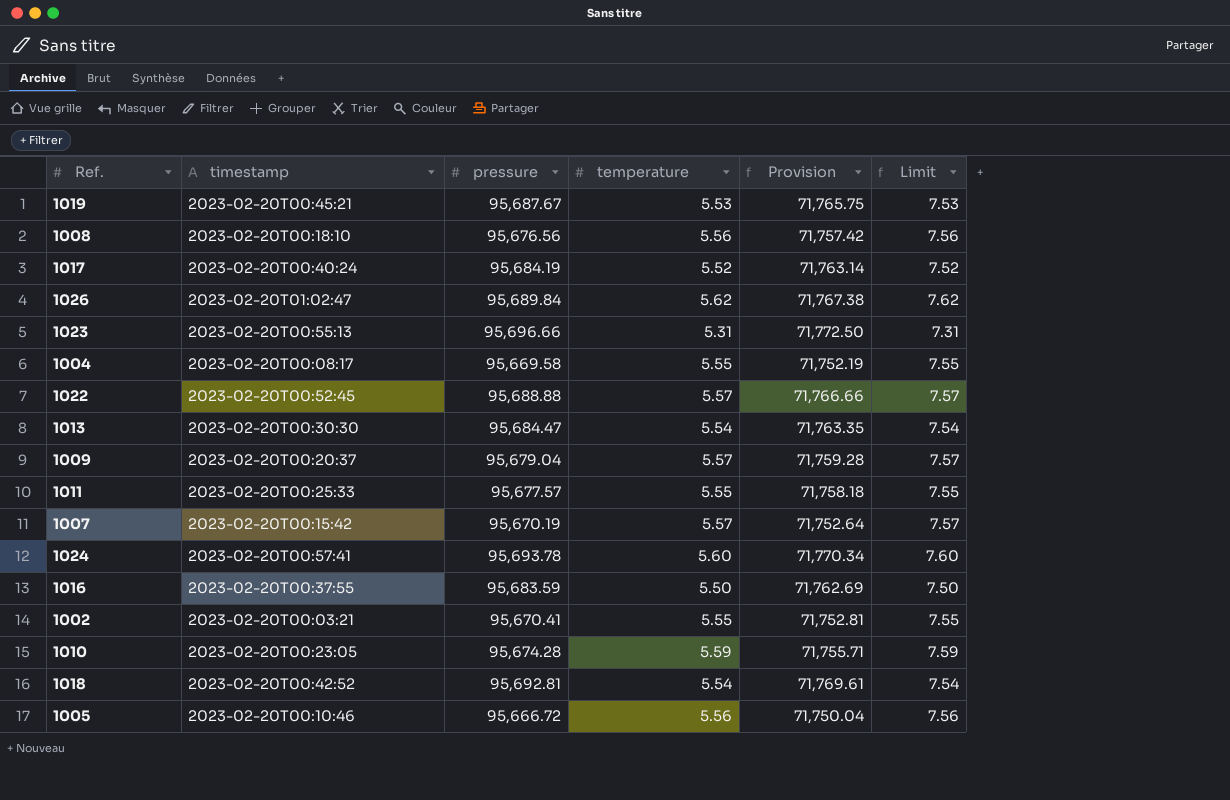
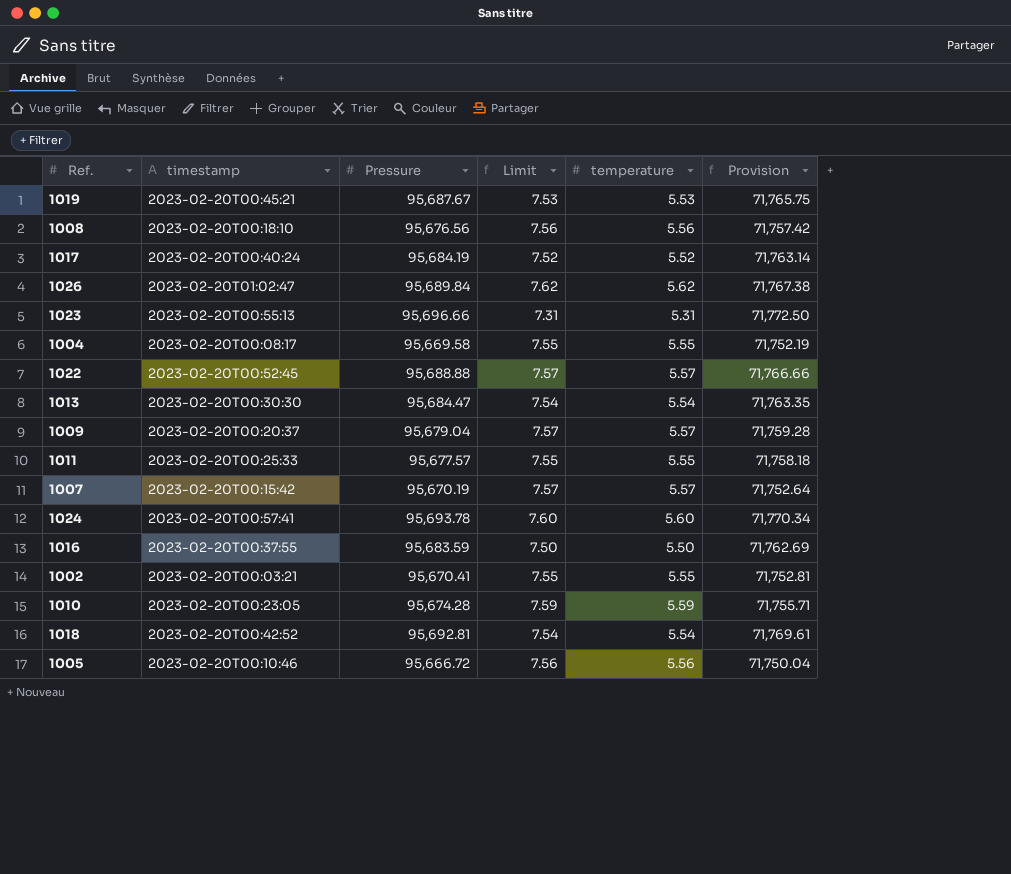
column name: pressure -> Pressure
column Limit | position: 6 -> 4

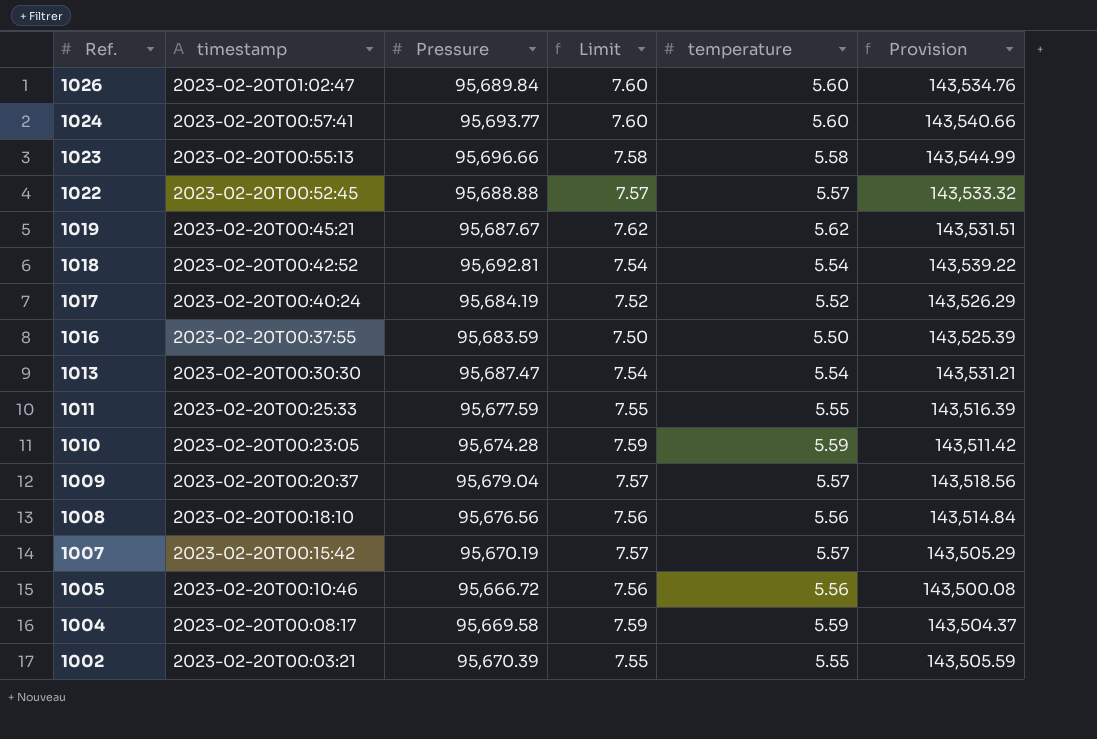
row order: none -> Ref. descending
column Provision | formula: [Pressure] * 0.75 -> [Pressure] * 1.5
1026 | Limit: 7.62 -> 7.60
1026 | temperature: 5.62 -> 5.60
1024 | Pressure: 95,693.78 -> 95,693.77
1023 | Limit: 7.31 -> 7.58
1023 | temperature: 5.31 -> 5.58
1019 | Limit: 7.53 -> 7.62
1019 | temperature: 5.53 -> 5.62
1013 | Pressure: 95,684.47 -> 95,687.47
1011 | Pressure: 95,677.57 -> 95,677.59
1004 | Limit: 7.55 -> 7.59
1004 | temperature: 5.55 -> 5.59
1002 | Pressure: 95,670.41 -> 95,670.39

